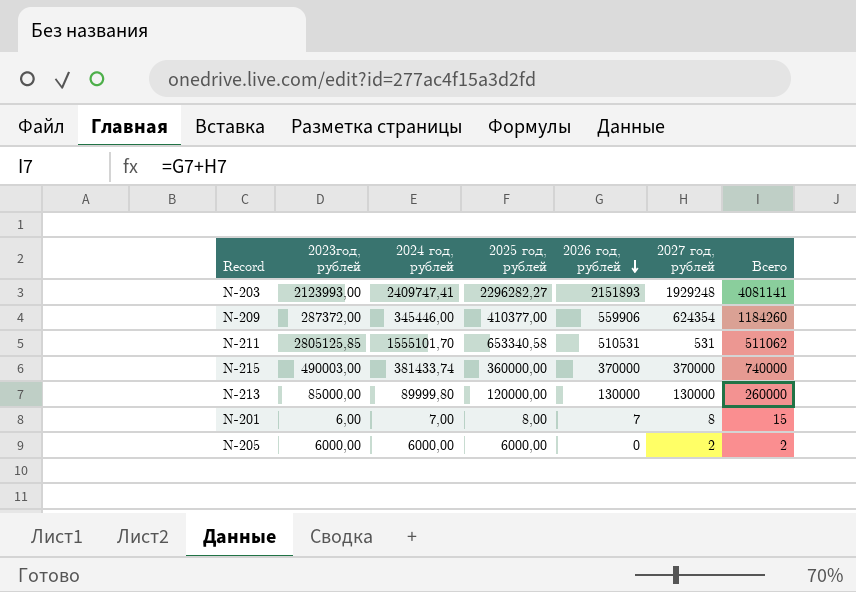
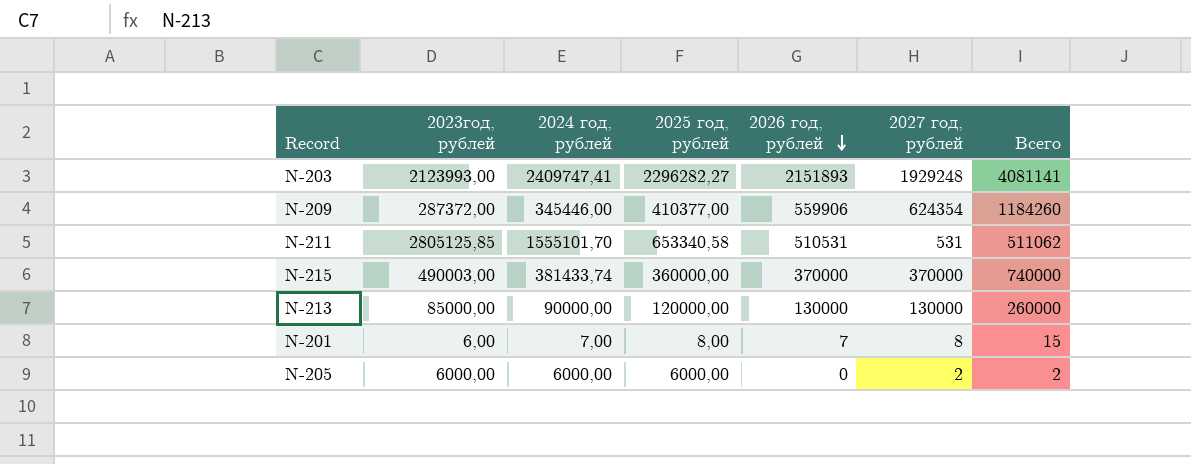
N-213 | 2024 год, рублей: 89999,80 -> 90000,00

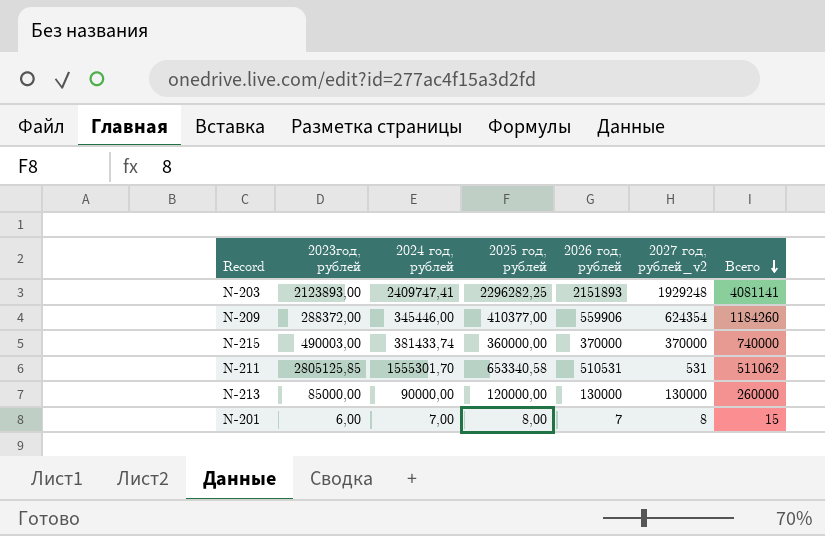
row order: 2026 год, рублей descending -> Всего descending
column name: 2027 год, рублей -> 2027 год, рублей_v2
row N-205: 6000,00 | 6000,00 | 6000,00 | 0 | 2 | 2 -> none
N-203 | 2023год, рублей: 2123993,00 -> 2123893,00
N-203 | 2025 год, рублей: 2296282,27 -> 2296282,25
N-209 | 2023год, рублей: 287372,00 -> 288372,00
N-211 | 2024 год, рублей: 1555101,70 -> 1555301,70

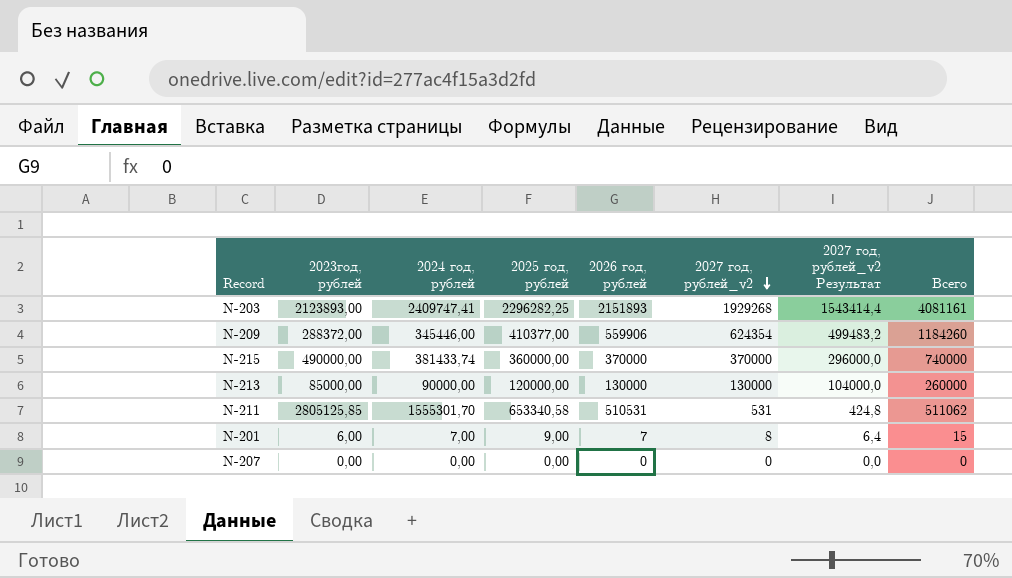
row order: Всего descending -> 2027 год, рублей_v2 descending
column 2027 год, рублей_v2 Результат | formula: none -> [2027 год, рублей_v2] * 0,8
N-203 | 2027 год, рублей_v2: 1929248 -> 1929268
N-203 | Всего: 4081141 -> 4081161
N-215 | 2023год, рублей: 490003,00 -> 490000,00
N-201 | 2025 год, рублей: 8,00 -> 9,00
row N-207: none -> 0,00 | 0,00 | 0,00 | 0 | 0 | 0,0 | 0

